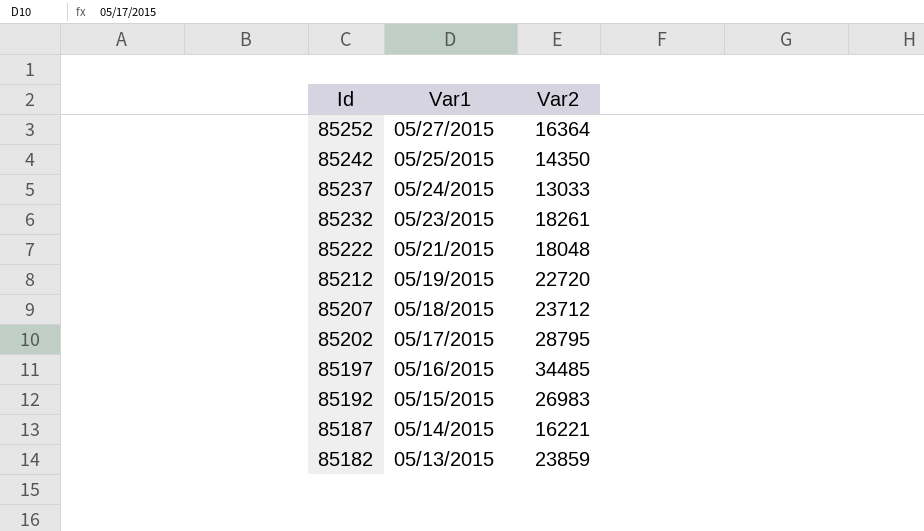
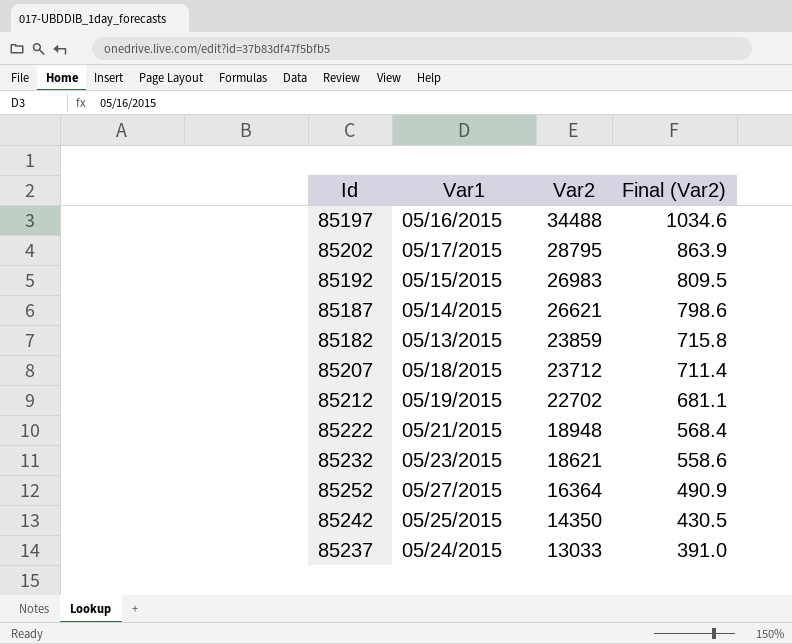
row order: Id descending -> Var2 descending
column Final (Var2) | formula: none -> [Var2] * 0.03
85197 | Var2: 34485 -> 34488
85187 | Var2: 16221 -> 26621
85212 | Var2: 22720 -> 22702
85222 | Var2: 18048 -> 18948
85232 | Var2: 18261 -> 18621

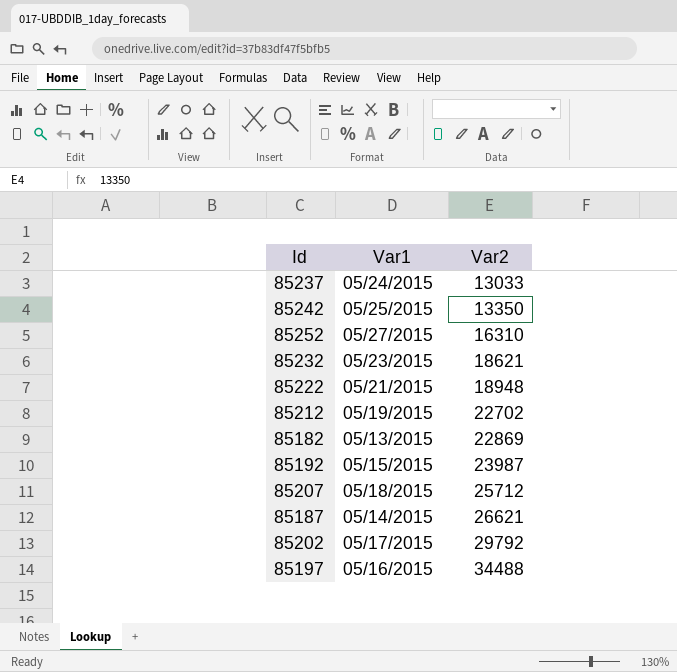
row order: Var2 descending -> Var2 ascending
column Final (Var2) | formula: [Var2] * 0.03 -> none
85242 | Var2: 14350 -> 13350
85252 | Var2: 16364 -> 16310
85182 | Var2: 23859 -> 22869
85192 | Var2: 26983 -> 23987
85207 | Var2: 23712 -> 25712
85202 | Var2: 28795 -> 29792

